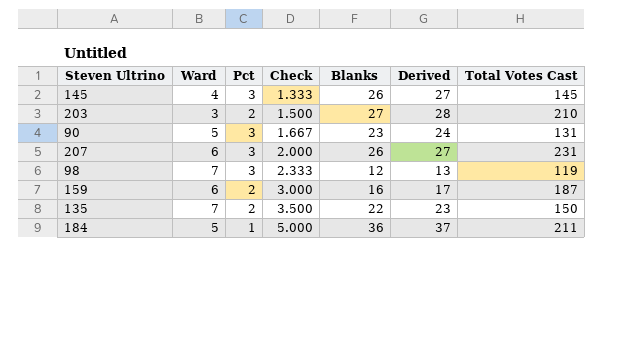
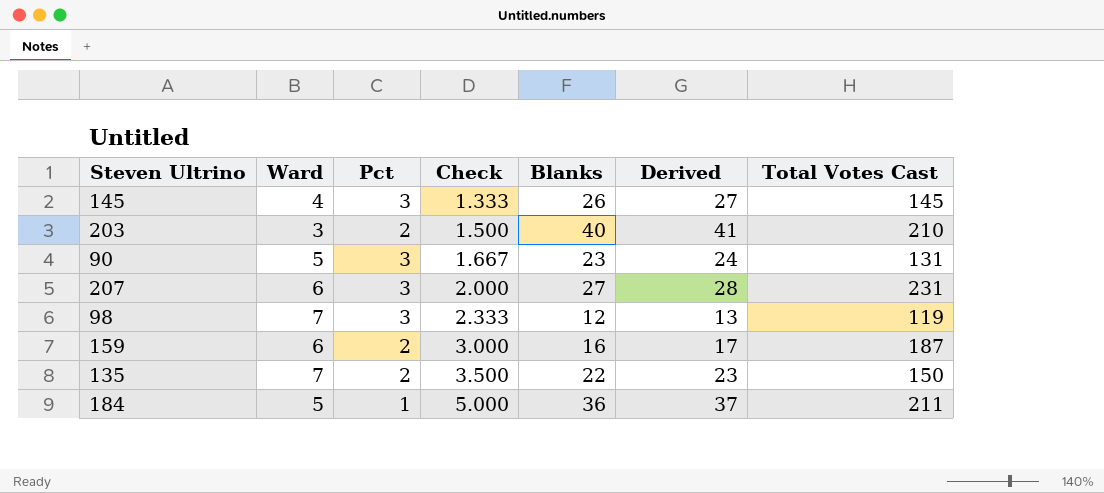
203 | Blanks: 27 -> 40
203 | Derived: 28 -> 41
207 | Blanks: 26 -> 27
207 | Derived: 27 -> 28

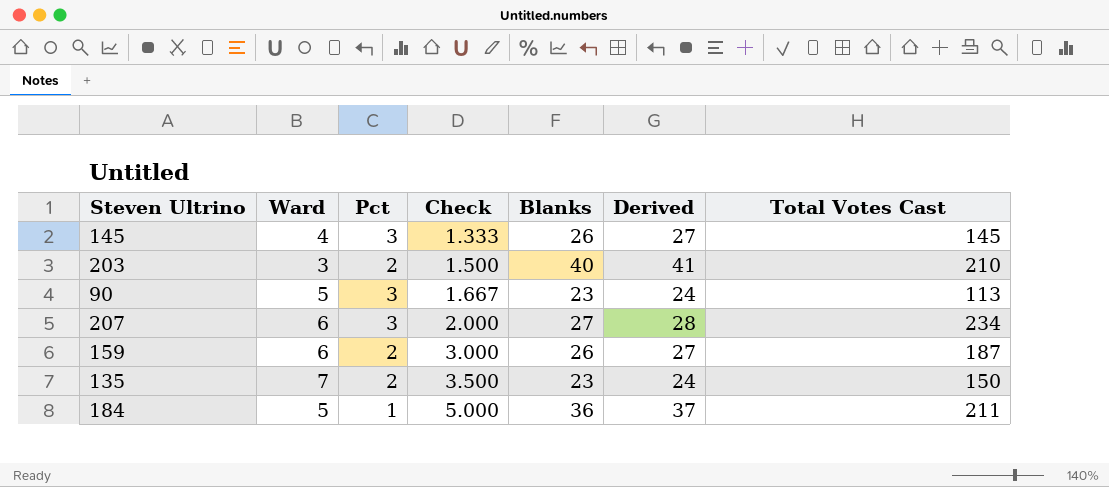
row 98: 7 | 3 | 2.333 | 12 | 13 | 119 -> none
90 | Total Votes Cast: 131 -> 113
207 | Total Votes Cast: 231 -> 234
159 | Blanks: 16 -> 26
159 | Derived: 17 -> 27
135 | Blanks: 22 -> 23
135 | Derived: 23 -> 24

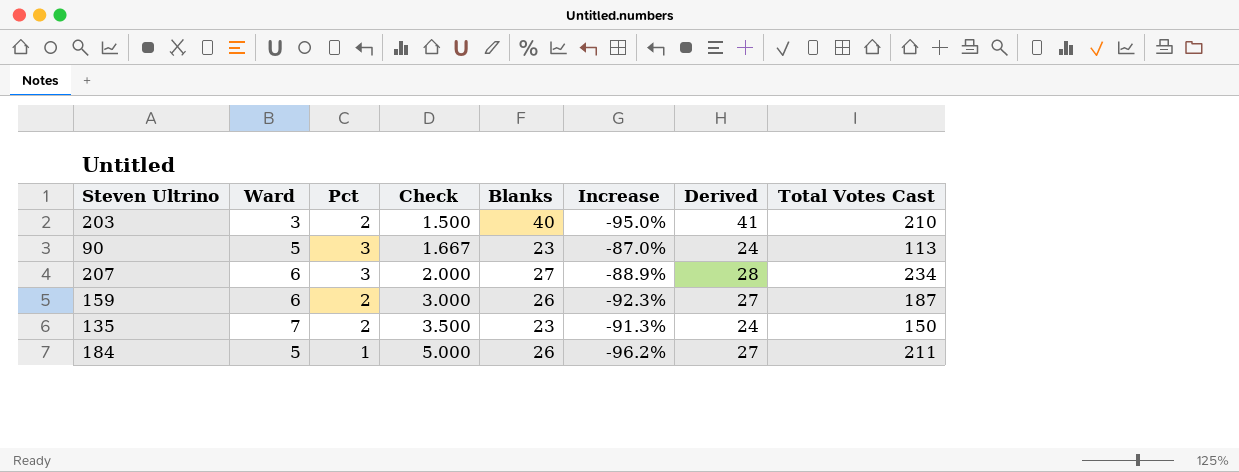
column Increase | formula: none -> ([Pct] - [Blanks]) / [Blanks]
row 145: 4 | 3 | 1.333 | 26 | 27 | 145 -> none
184 | Blanks: 36 -> 26
184 | Derived: 37 -> 27

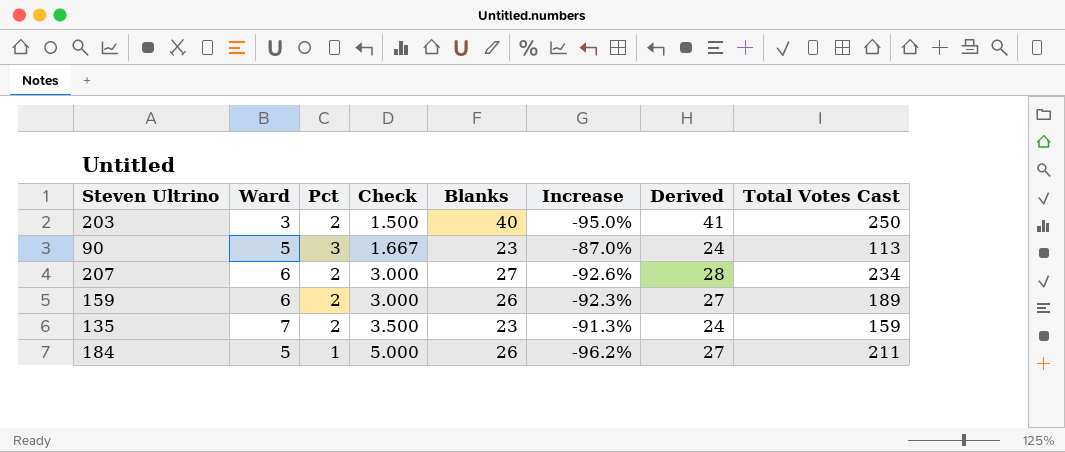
203 | Total Votes Cast: 210 -> 250
207 | Pct: 3 -> 2
207 | Check: 2.000 -> 3.000
207 | Increase: -88.9% -> -92.6%
159 | Total Votes Cast: 187 -> 189
135 | Total Votes Cast: 150 -> 159

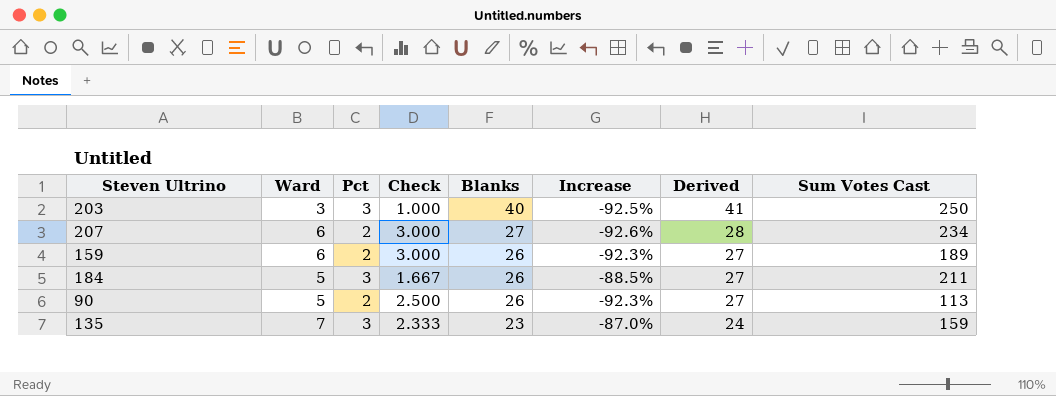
row order: Check ascending -> Blanks descending
column name: Total Votes Cast -> Sum Votes Cast
203 | Pct: 2 -> 3
203 | Check: 1.500 -> 1.000
203 | Increase: -95.0% -> -92.5%
184 | Pct: 1 -> 3
184 | Check: 5.000 -> 1.667
184 | Increase: -96.2% -> -88.5%
90 | Pct: 3 -> 2
90 | Check: 1.667 -> 2.500
90 | Blanks: 23 -> 26
90 | Increase: -87.0% -> -92.3%
90 | Derived: 24 -> 27
135 | Pct: 2 -> 3
135 | Check: 3.500 -> 2.333
135 | Increase: -91.3% -> -87.0%

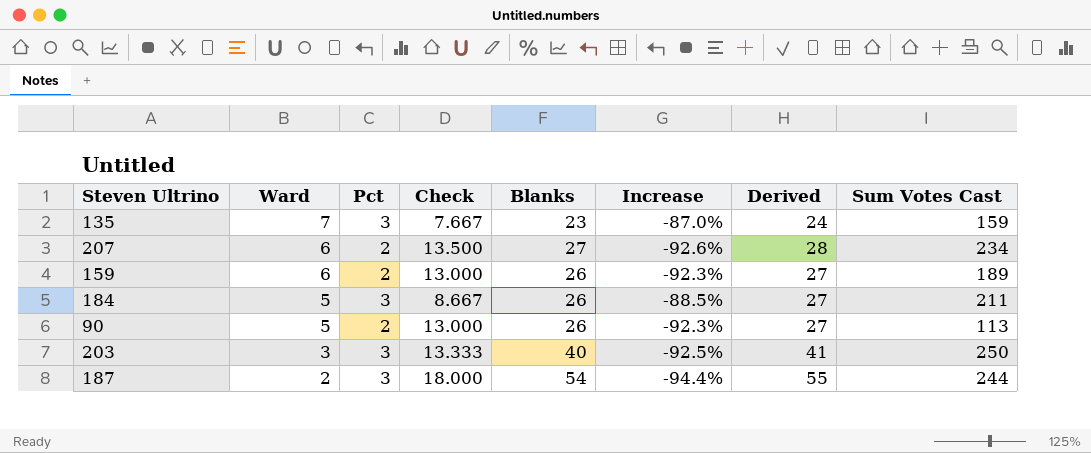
row order: Blanks descending -> Ward descending
column Check | formula: [Ward] / [Pct] -> [Blanks] / [Pct]
row 187: none -> 2 | 3 | 18.000 | 54 | -94.4% | 55 | 244

